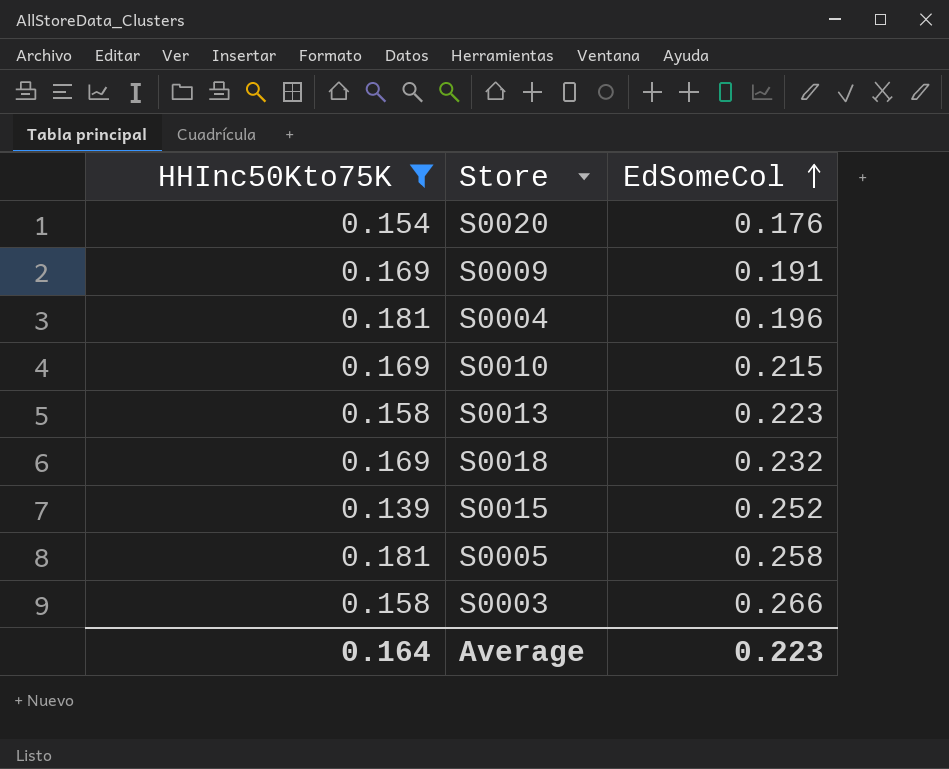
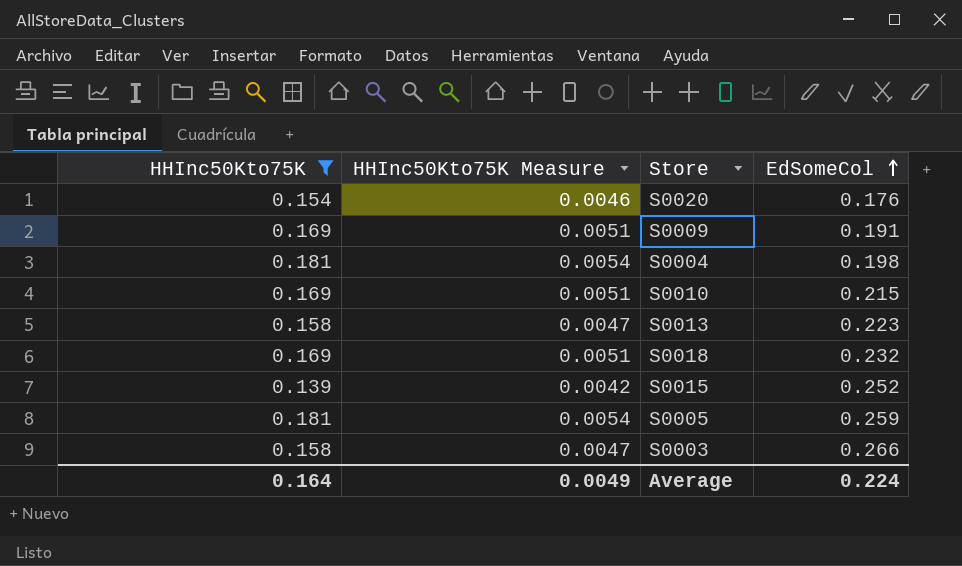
column HHInc50Kto75K Measure | formula: none -> [HHInc50Kto75K] * 0.03
S0004 | EdSomeCol: 0.196 -> 0.198
S0005 | EdSomeCol: 0.258 -> 0.259
Average | EdSomeCol: 0.223 -> 0.224

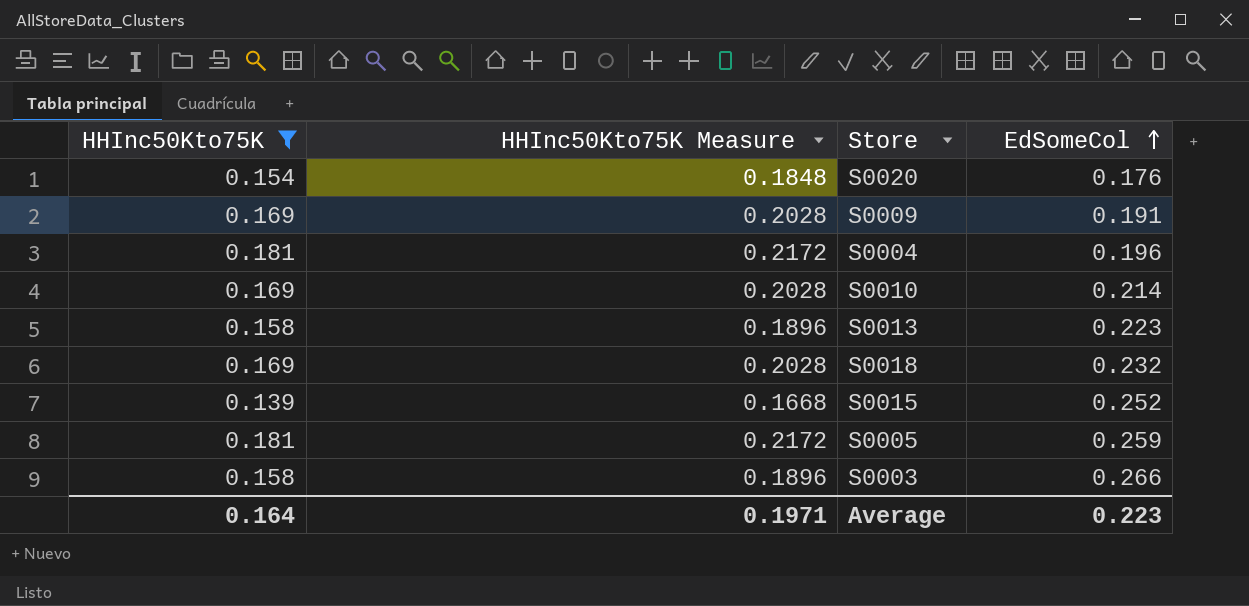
column HHInc50Kto75K Measure | formula: [HHInc50Kto75K] * 0.03 -> [HHInc50Kto75K] * 1.2
S0004 | EdSomeCol: 0.198 -> 0.196
S0010 | EdSomeCol: 0.215 -> 0.214
Average | HHInc50Kto75K Measure: 0.0049 -> 0.1971
Average | EdSomeCol: 0.224 -> 0.223

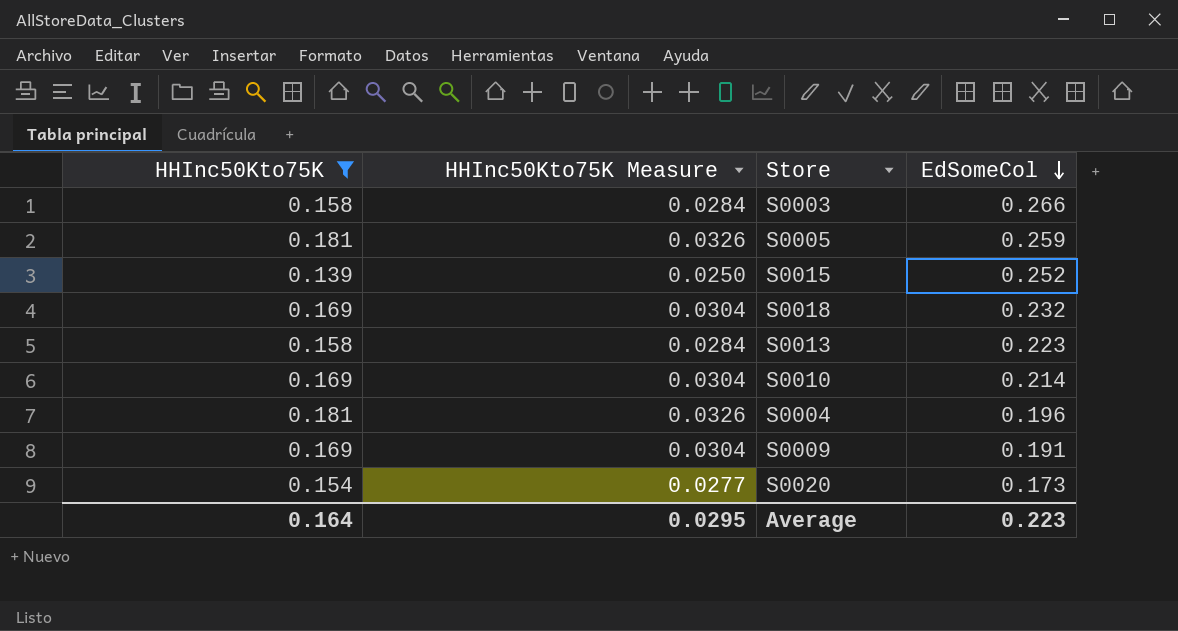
row order: EdSomeCol ascending -> EdSomeCol descending
column HHInc50Kto75K Measure | formula: [HHInc50Kto75K] * 1.2 -> [HHInc50Kto75K] * 0.18
S0020 | EdSomeCol: 0.176 -> 0.173
Average | HHInc50Kto75K Measure: 0.1971 -> 0.0295

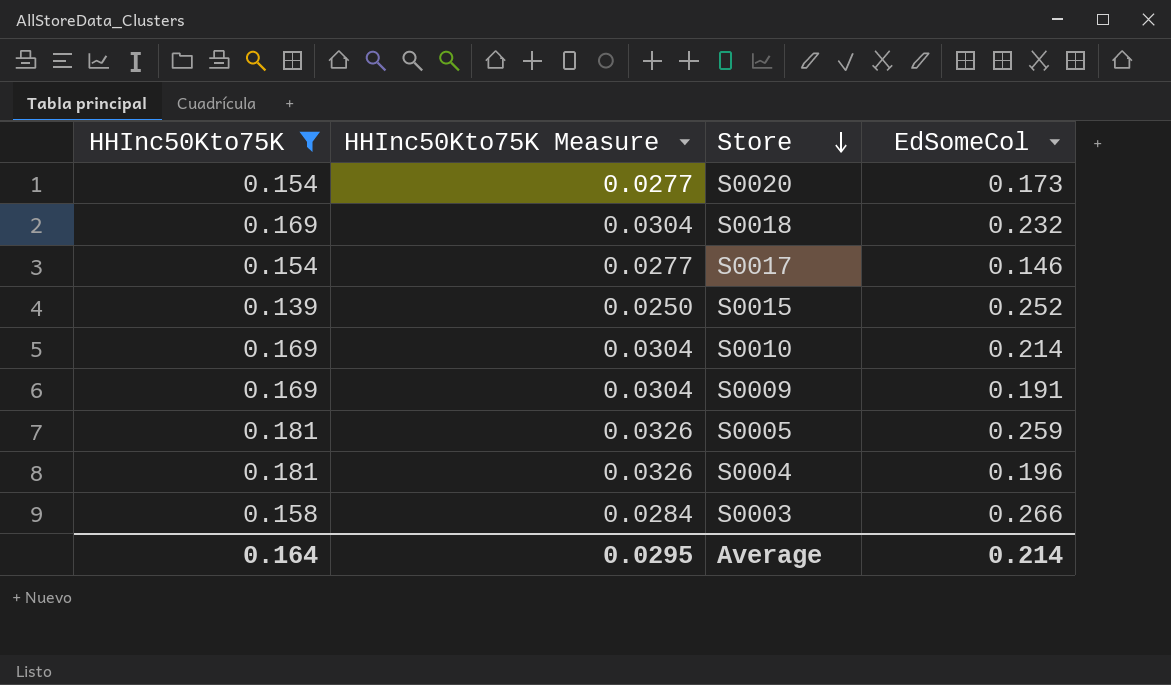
row order: EdSomeCol descending -> Store descending
row S0013: 0.158 | 0.0284 | 0.223 -> none
row S0017: none -> 0.154 | 0.0277 | 0.146
Average | EdSomeCol: 0.223 -> 0.214

